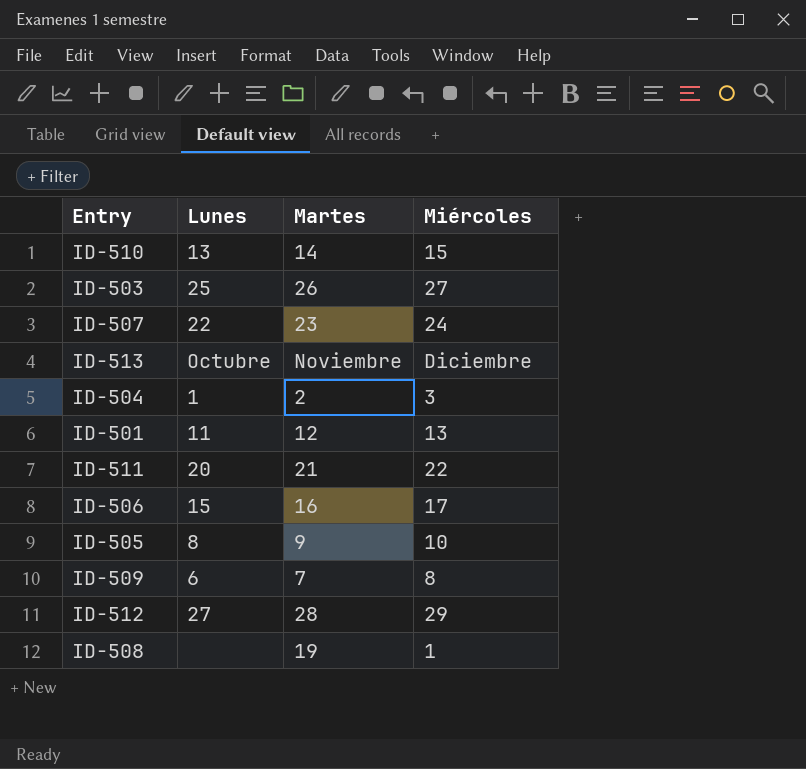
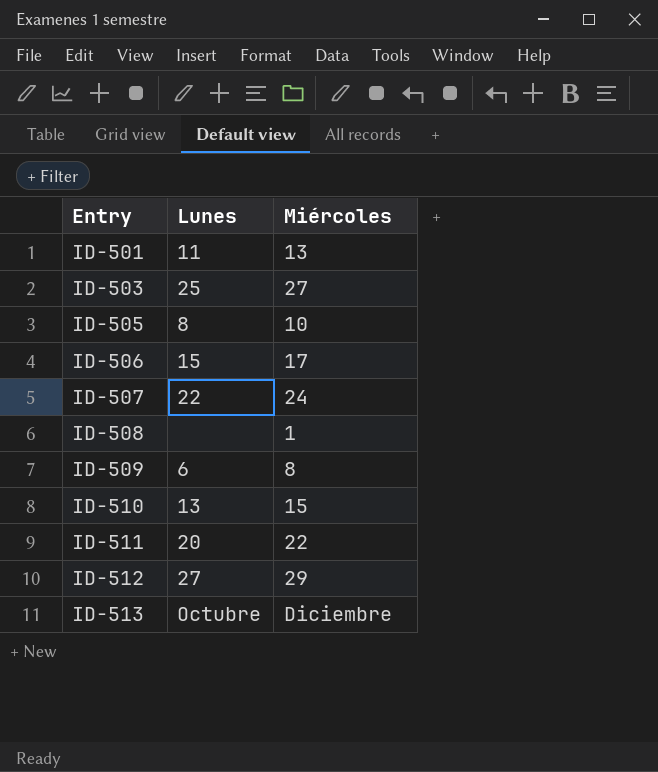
row order: none -> Entry ascending
column Martes | position: 3 -> none
row ID-504: 1 | 2 | 3 -> none

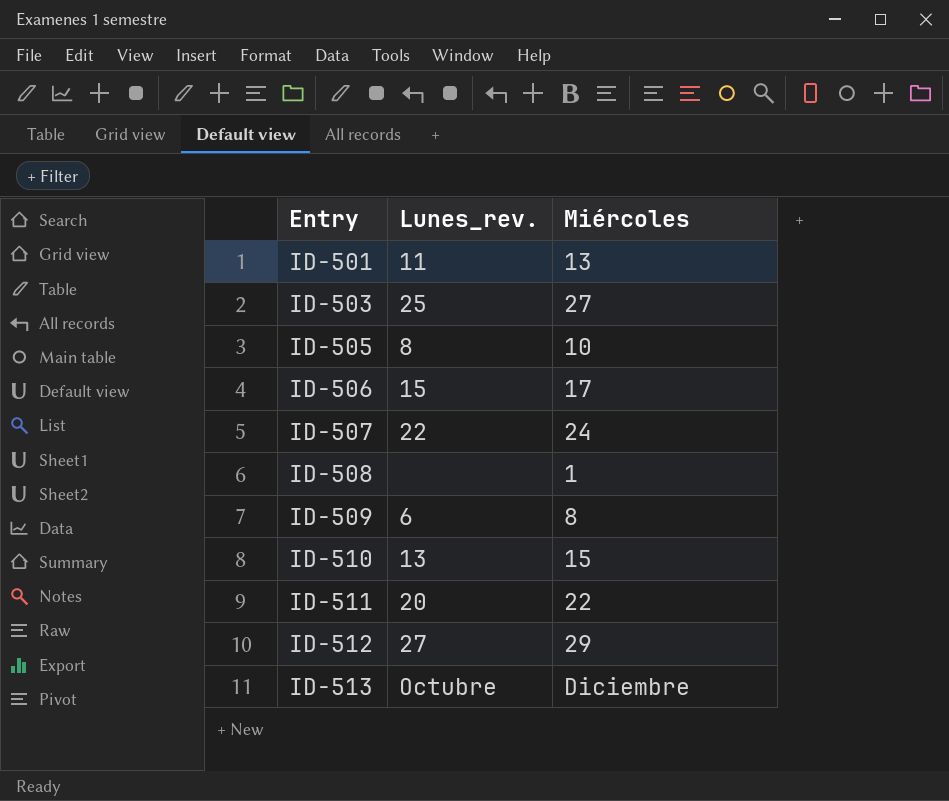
column name: Lunes -> Lunes_rev.

